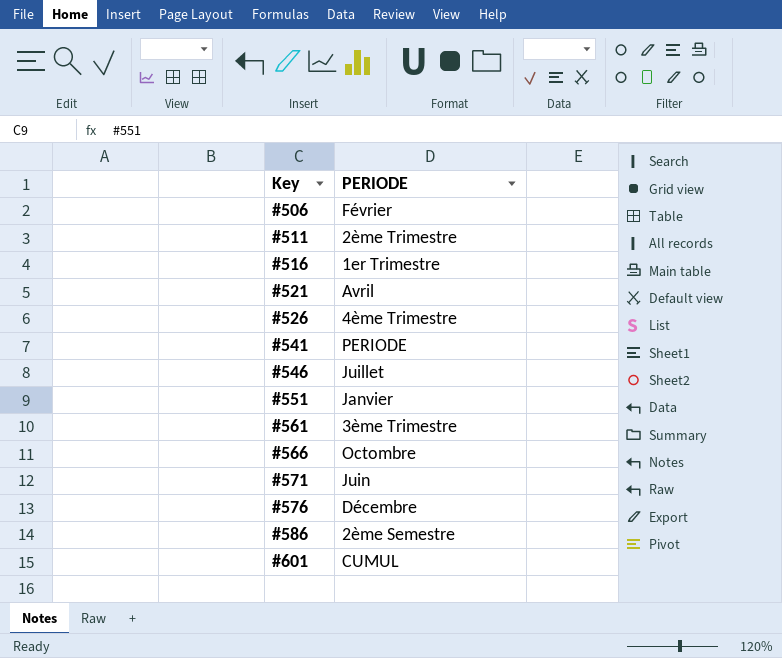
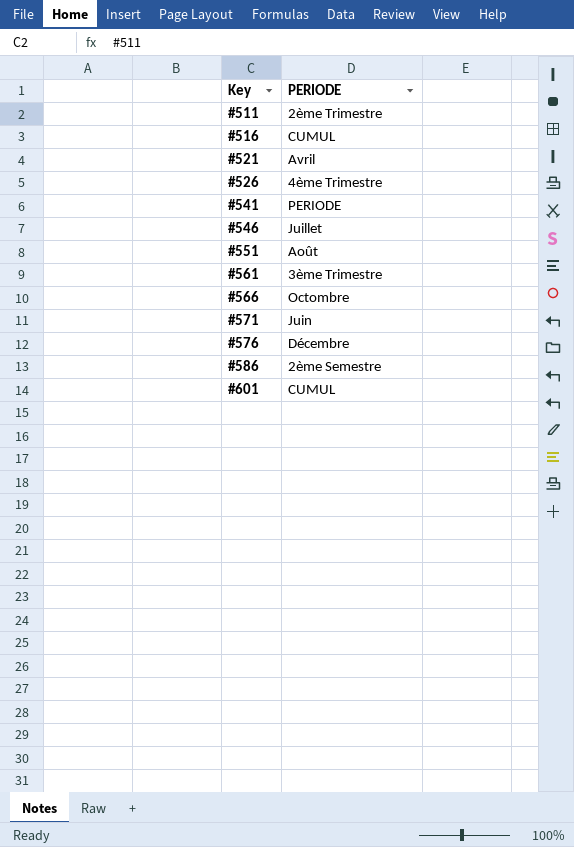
row #506: Février -> none
#516 | PERIODE: 1er Trimestre -> CUMUL
#551 | PERIODE: Janvier -> Août

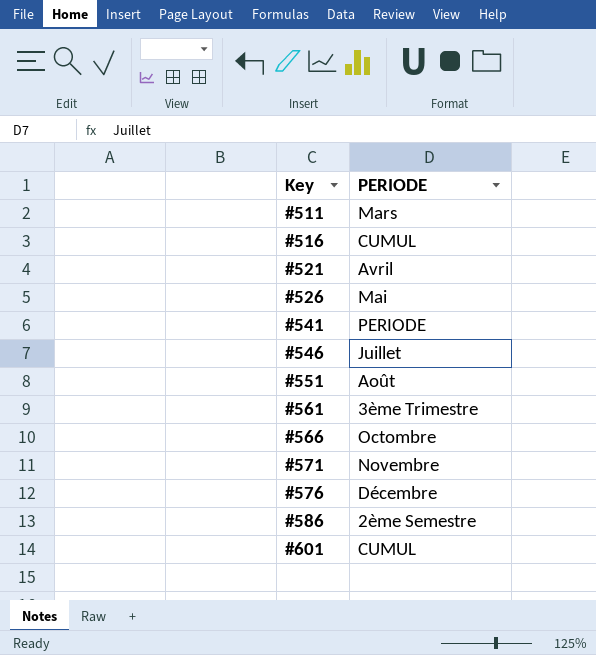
#511 | PERIODE: 2ème Trimestre -> Mars
#526 | PERIODE: 4ème Trimestre -> Mai
#571 | PERIODE: Juin -> Novembre

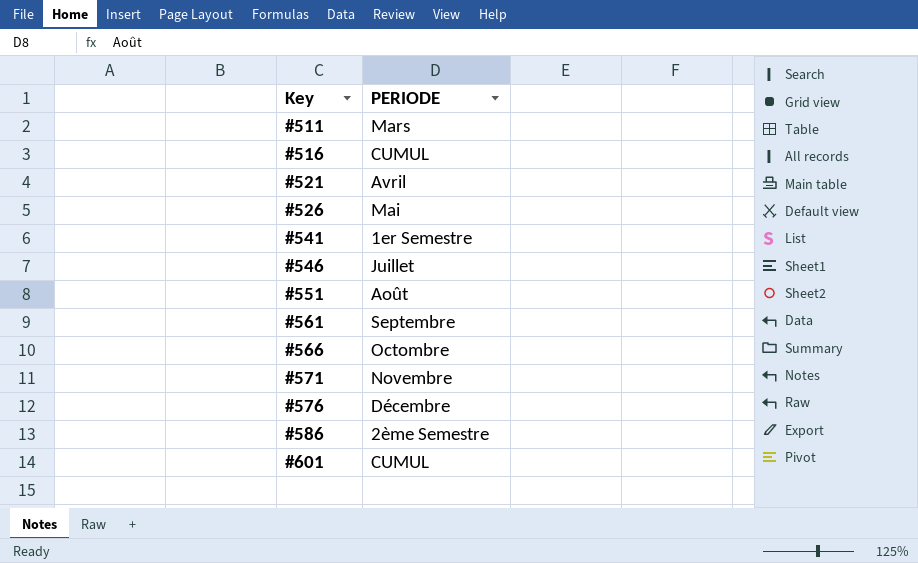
#541 | PERIODE: PERIODE -> 1er Semestre
#561 | PERIODE: 3ème Trimestre -> Septembre

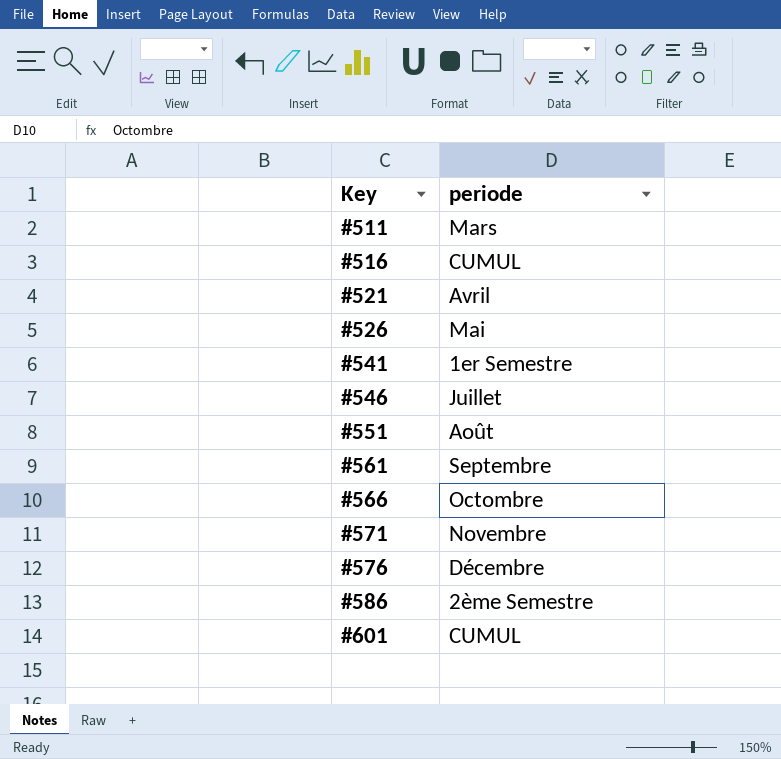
column name: PERIODE -> periode

